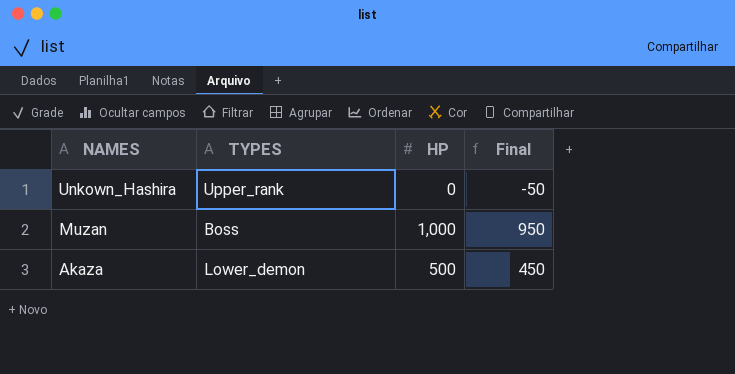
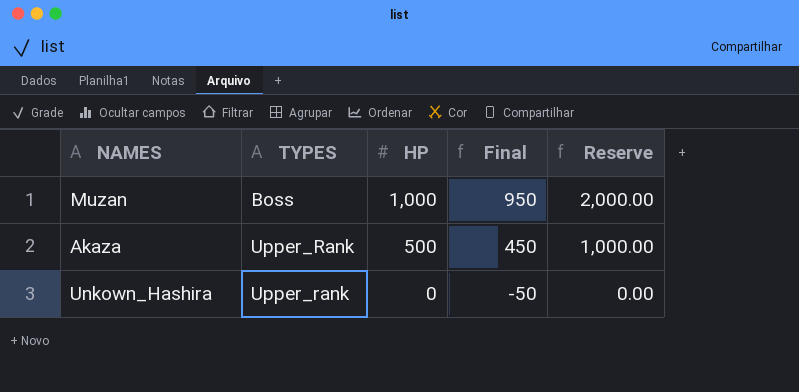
row order: NAMES descending -> TYPES ascending
column Reserve | formula: none -> [HP] * 2
Akaza | TYPES: Lower_demon -> Upper_Rank

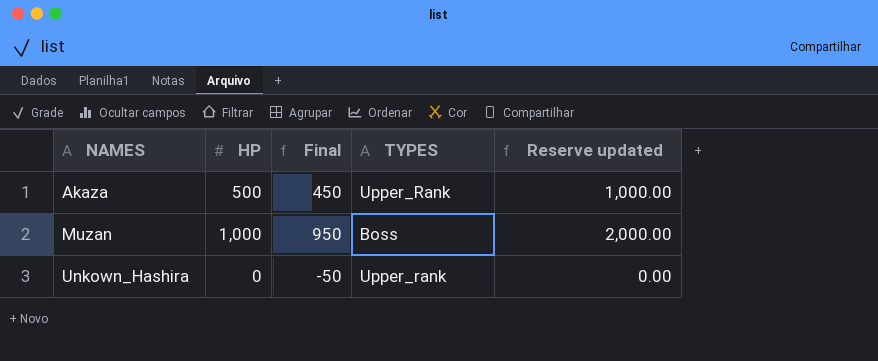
row order: TYPES ascending -> NAMES ascending
column TYPES | position: 2 -> 4
column name: Reserve -> Reserve updated

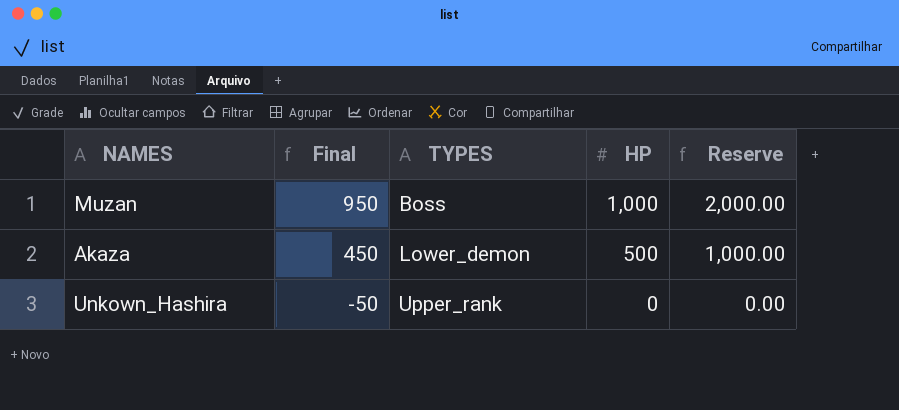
row order: NAMES ascending -> Final descending
column HP | position: 2 -> 4
column name: Reserve updated -> Reserve
Akaza | TYPES: Upper_Rank -> Lower_demon

